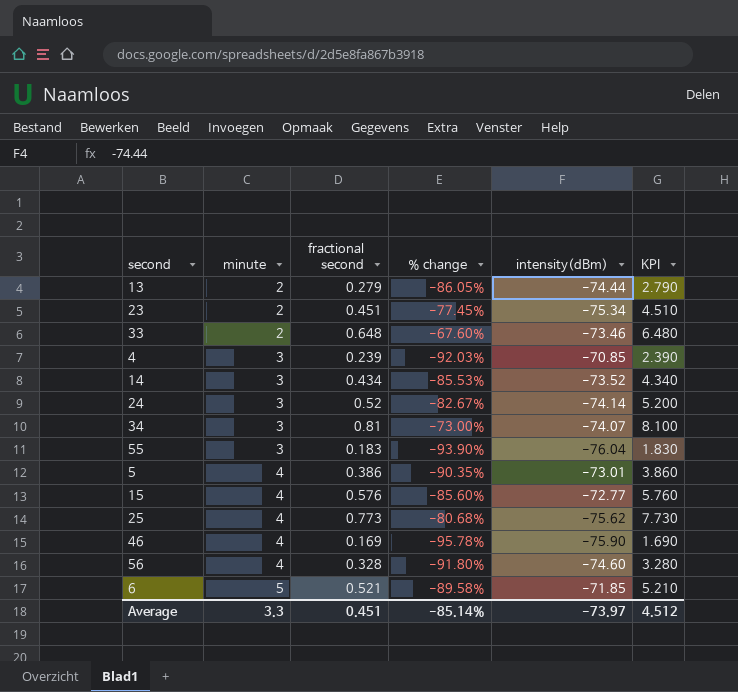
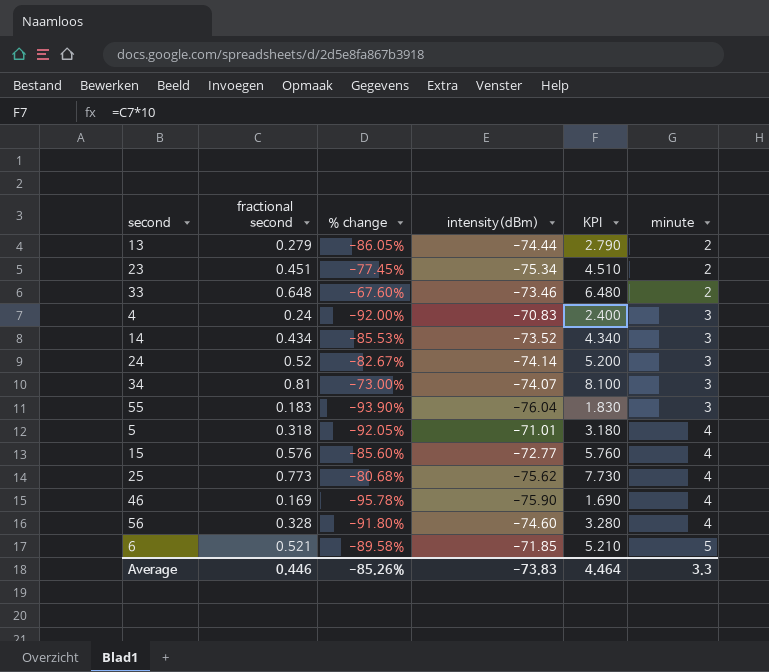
column minute | position: 2 -> 6
4 | fractional second: 0.239 -> 0.24
4 | % change: -92.03% -> -92.00%
4 | intensity(dBm): -70.85 -> -70.83
4 | KPI: 2.390 -> 2.400
5 | fractional second: 0.386 -> 0.318
5 | % change: -90.35% -> -92.05%
5 | intensity(dBm): -73.01 -> -71.01
5 | KPI: 3.860 -> 3.180
Average | fractional second: 0.451 -> 0.446
Average | % change: -85.14% -> -85.26%
Average | intensity(dBm): -73.97 -> -73.83
Average | KPI: 4.512 -> 4.464

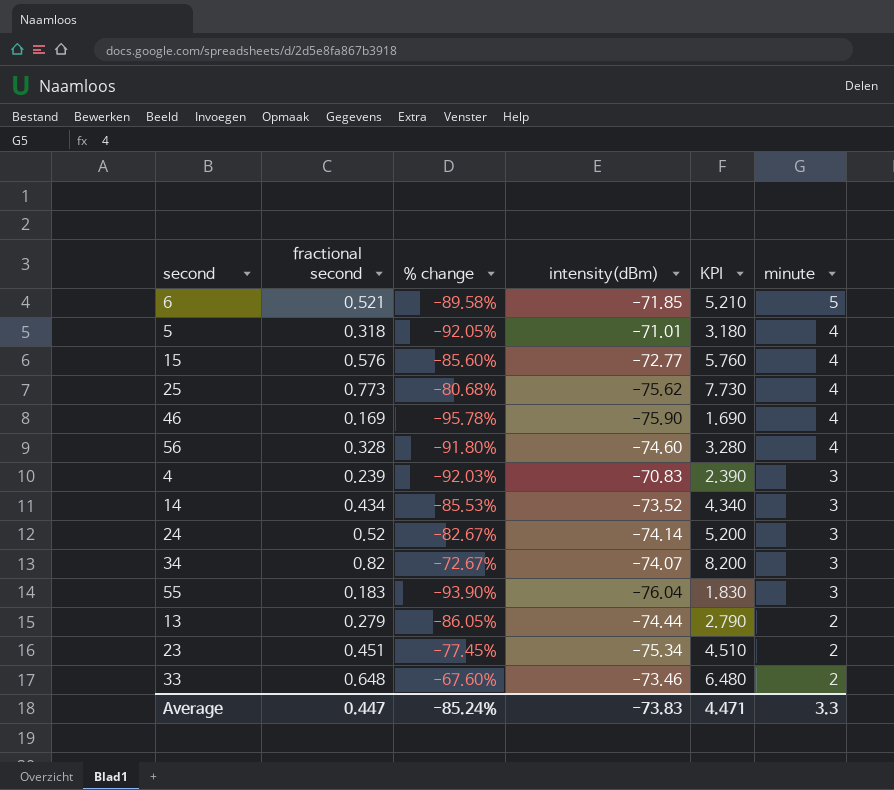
row order: minute ascending -> minute descending
4 | fractional second: 0.24 -> 0.239
4 | % change: -92.00% -> -92.03%
4 | KPI: 2.400 -> 2.390
34 | fractional second: 0.81 -> 0.82
34 | % change: -73.00% -> -72.67%
34 | KPI: 8.100 -> 8.200
Average | fractional second: 0.446 -> 0.447
Average | % change: -85.26% -> -85.24%
Average | KPI: 4.464 -> 4.471

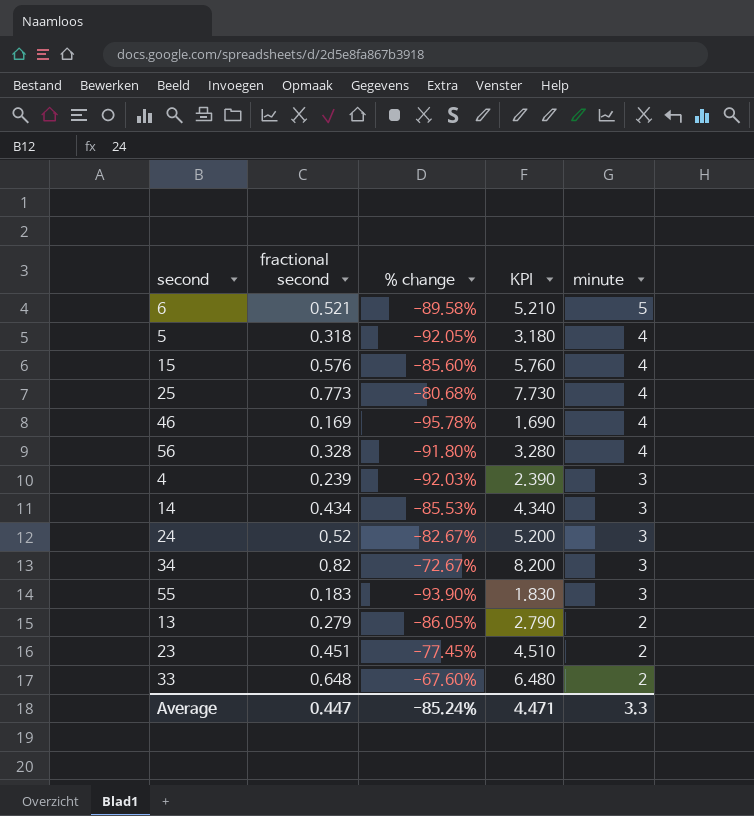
column intensity(dBm) | position: 4 -> none

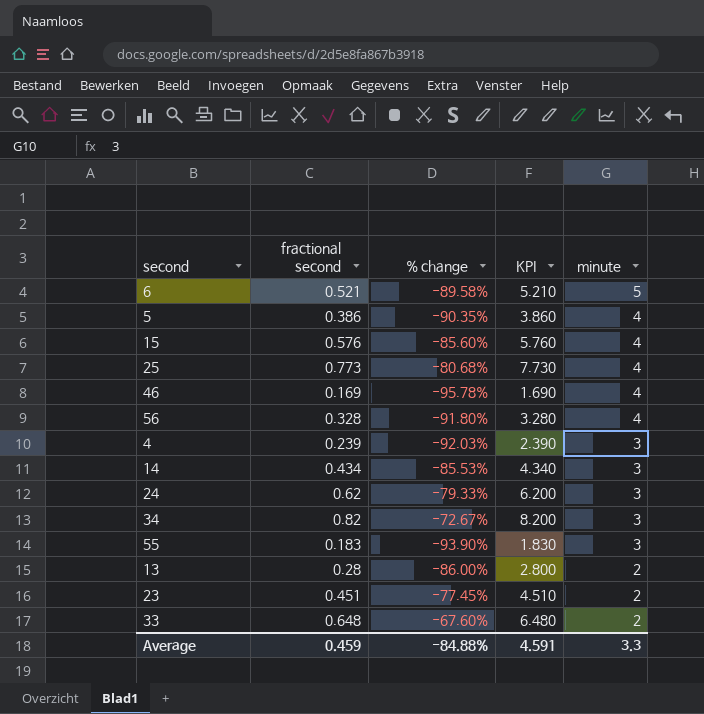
5 | fractional second: 0.318 -> 0.386
5 | % change: -92.05% -> -90.35%
5 | KPI: 3.180 -> 3.860
24 | fractional second: 0.52 -> 0.62
24 | % change: -82.67% -> -79.33%
24 | KPI: 5.200 -> 6.200
13 | fractional second: 0.279 -> 0.28
13 | % change: -86.05% -> -86.00%
13 | KPI: 2.790 -> 2.800
Average | fractional second: 0.447 -> 0.459
Average | % change: -85.24% -> -84.88%
Average | KPI: 4.471 -> 4.591

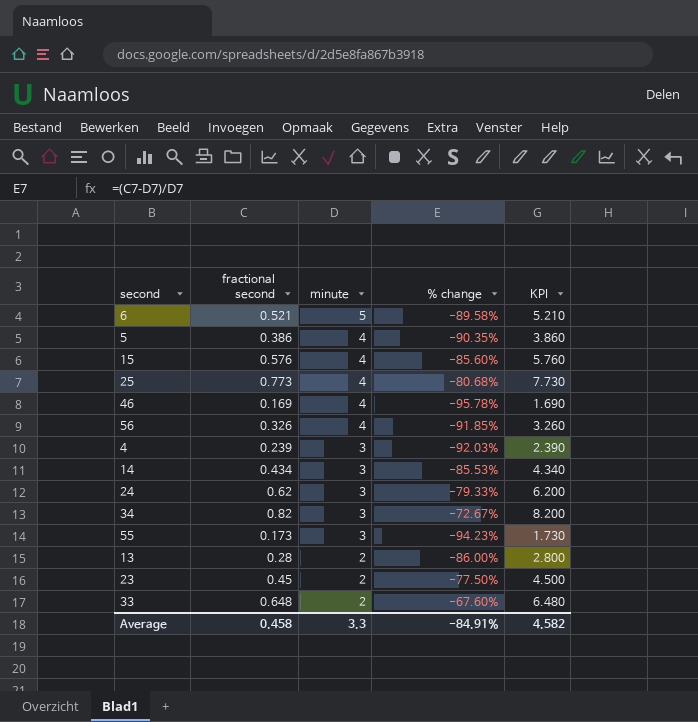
column minute | position: 5 -> 3
56 | fractional second: 0.328 -> 0.326
56 | % change: -91.80% -> -91.85%
56 | KPI: 3.280 -> 3.260
55 | fractional second: 0.183 -> 0.173
55 | % change: -93.90% -> -94.23%
55 | KPI: 1.830 -> 1.730
23 | fractional second: 0.451 -> 0.45
23 | % change: -77.45% -> -77.50%
23 | KPI: 4.510 -> 4.500
Average | fractional second: 0.459 -> 0.458
Average | % change: -84.88% -> -84.91%
Average | KPI: 4.591 -> 4.582

